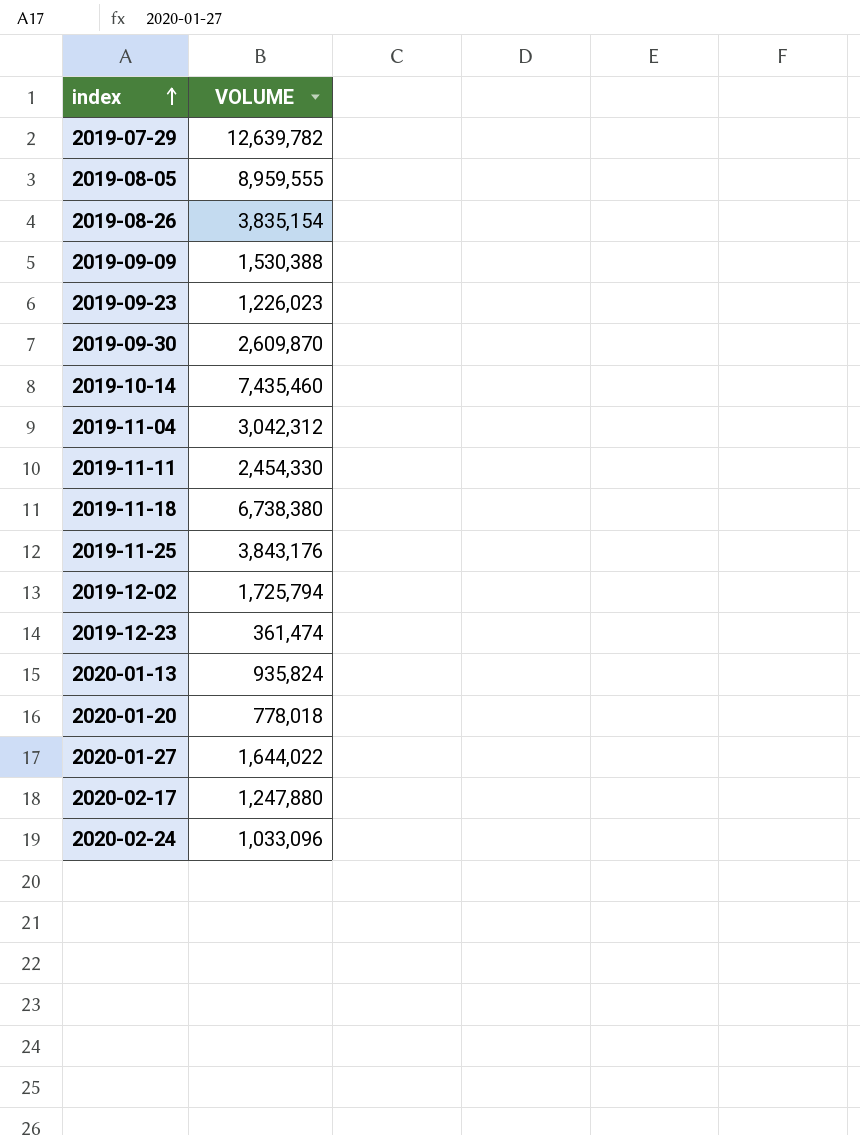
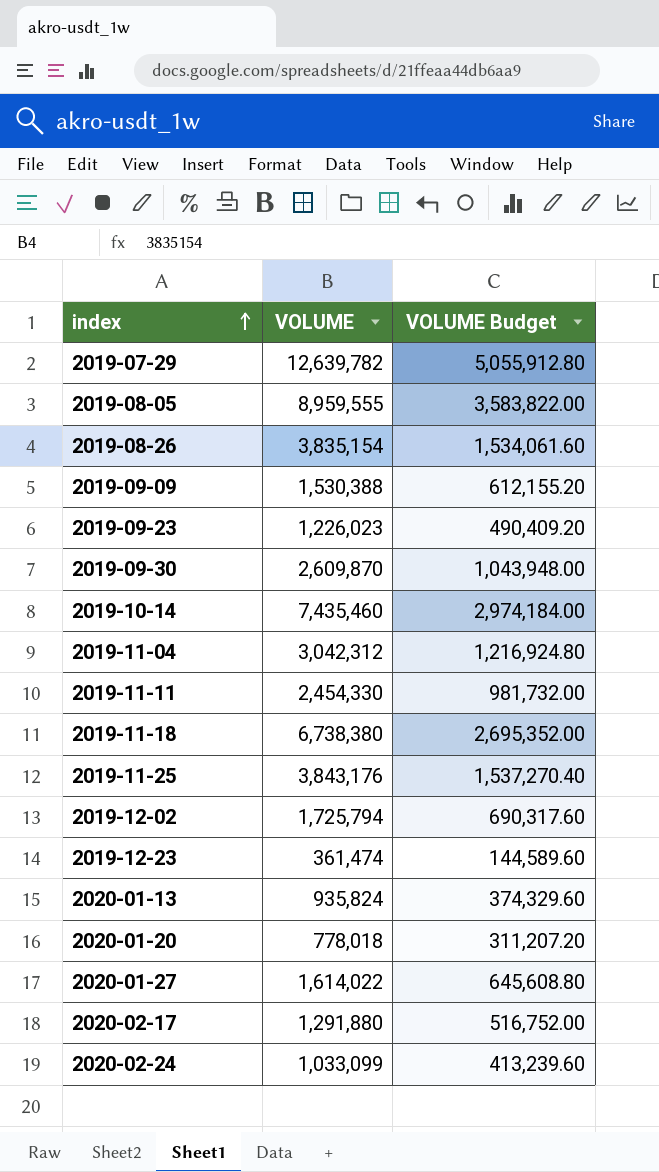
column VOLUME Budget | formula: none -> [VOLUME] * 0.4
2020-01-27 | VOLUME: 1,644,022 -> 1,614,022
2020-02-17 | VOLUME: 1,247,880 -> 1,291,880
2020-02-24 | VOLUME: 1,033,096 -> 1,033,099

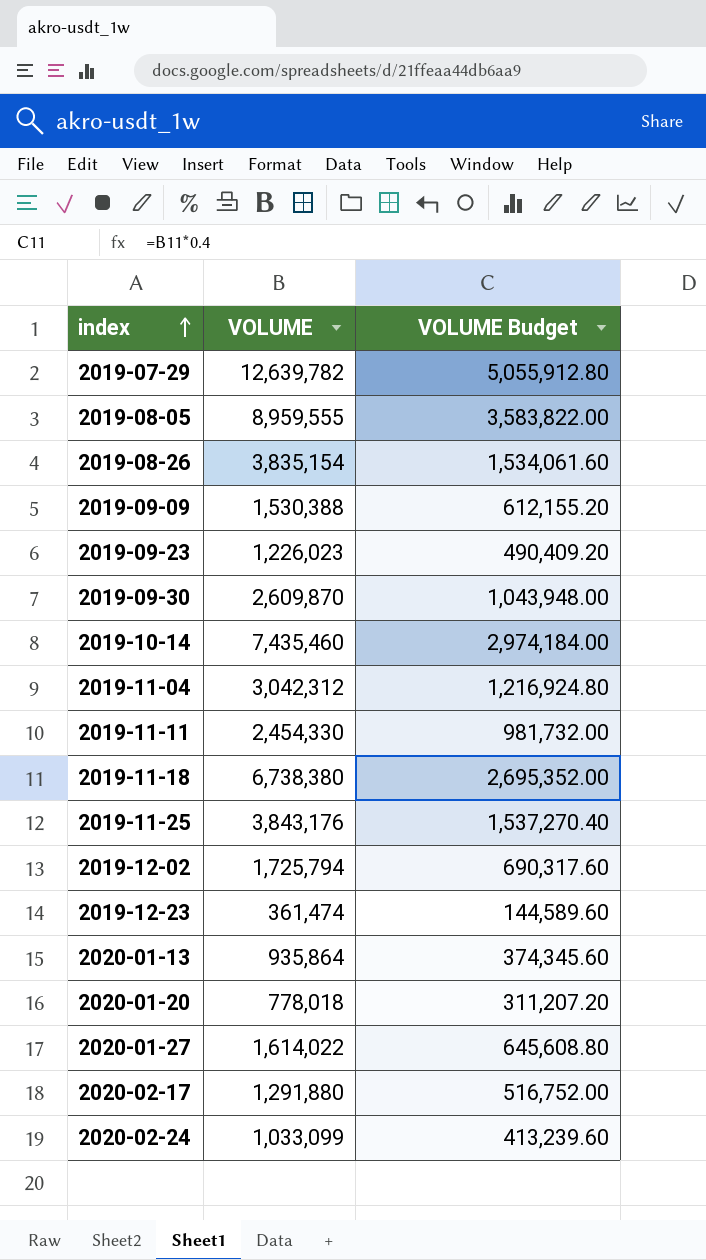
2020-01-13 | VOLUME: 935,824 -> 935,864
2020-01-13 | VOLUME Budget: 374,329.60 -> 374,345.60

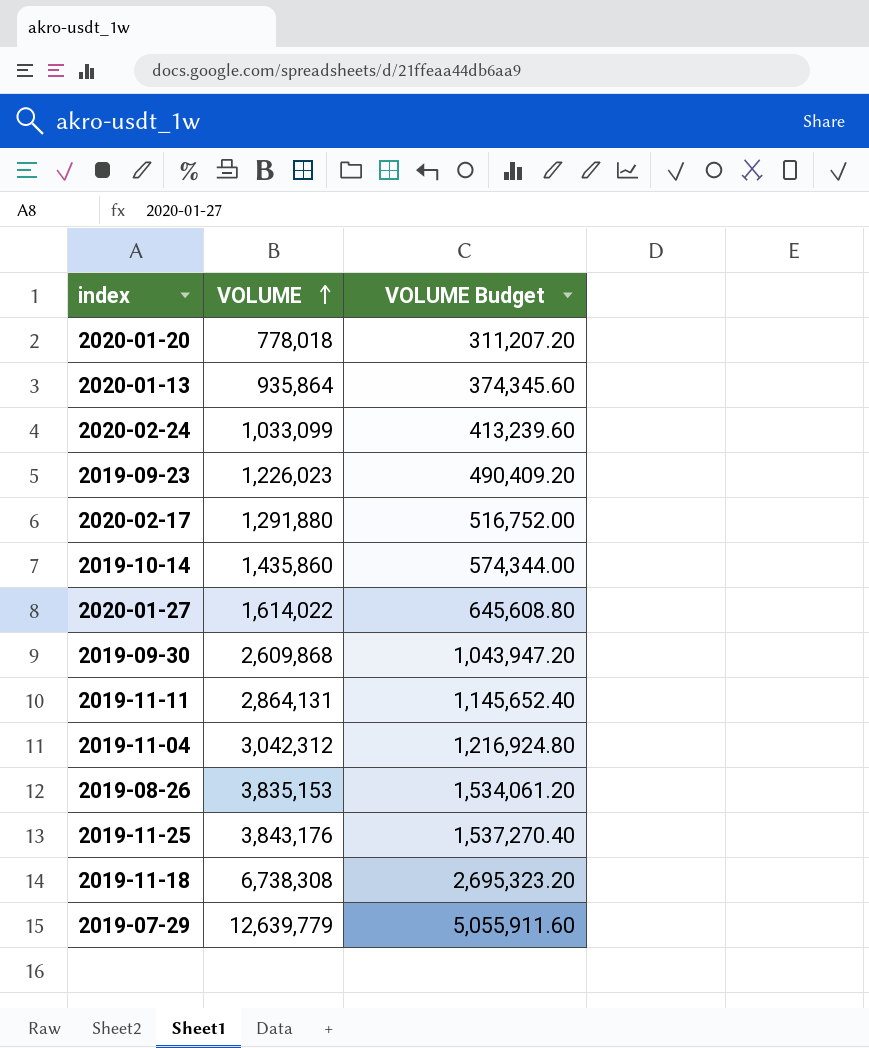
row order: index ascending -> VOLUME ascending
row 2019-08-05: 8,959,555 | 3,583,822.00 -> none
row 2019-09-09: 1,530,388 | 612,155.20 -> none
row 2019-12-02: 1,725,794 | 690,317.60 -> none
row 2019-12-23: 361,474 | 144,589.60 -> none
2019-10-14 | VOLUME: 7,435,460 -> 1,435,860
2019-10-14 | VOLUME Budget: 2,974,184.00 -> 574,344.00
2019-09-30 | VOLUME: 2,609,870 -> 2,609,868
2019-09-30 | VOLUME Budget: 1,043,948.00 -> 1,043,947.20
2019-11-11 | VOLUME: 2,454,330 -> 2,864,131
2019-11-11 | VOLUME Budget: 981,732.00 -> 1,145,652.40
2019-08-26 | VOLUME: 3,835,154 -> 3,835,153
2019-08-26 | VOLUME Budget: 1,534,061.60 -> 1,534,061.20
2019-11-18 | VOLUME: 6,738,380 -> 6,738,308
2019-11-18 | VOLUME Budget: 2,695,352.00 -> 2,695,323.20
2019-07-29 | VOLUME: 12,639,782 -> 12,639,779
2019-07-29 | VOLUME Budget: 5,055,912.80 -> 5,055,911.60

